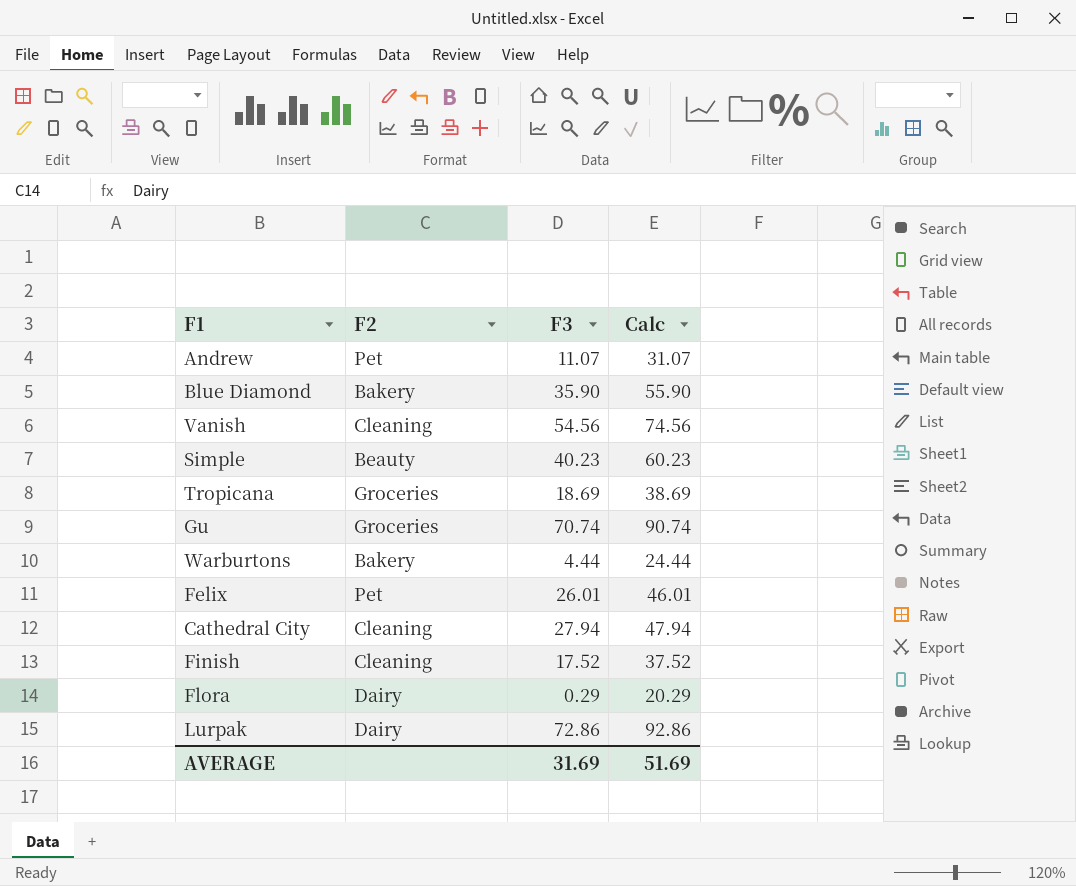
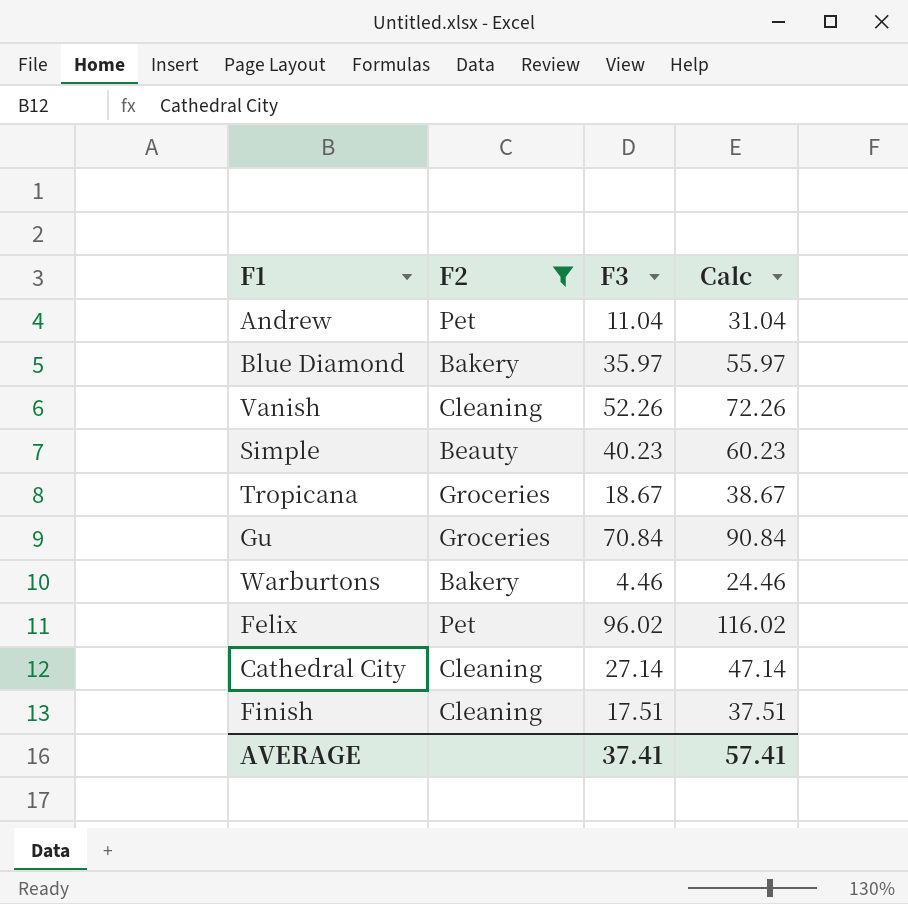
filter: none -> F2 != Dairy
Andrew | F3: 11.07 -> 11.04
Andrew | Calc: 31.07 -> 31.04
Blue Diamond | F3: 35.90 -> 35.97
Blue Diamond | Calc: 55.90 -> 55.97
Vanish | F3: 54.56 -> 52.26
Vanish | Calc: 74.56 -> 72.26
Tropicana | F3: 18.69 -> 18.67
Tropicana | Calc: 38.69 -> 38.67
Gu | F3: 70.74 -> 70.84
Gu | Calc: 90.74 -> 90.84
Warburtons | F3: 4.44 -> 4.46
Warburtons | Calc: 24.44 -> 24.46
Felix | F3: 26.01 -> 96.02
Felix | Calc: 46.01 -> 116.02
Cathedral City | F3: 27.94 -> 27.14
Cathedral City | Calc: 47.94 -> 47.14
Finish | F3: 17.52 -> 17.51
Finish | Calc: 37.52 -> 37.51
AVERAGE | F3: 31.69 -> 37.41
AVERAGE | Calc: 51.69 -> 57.41

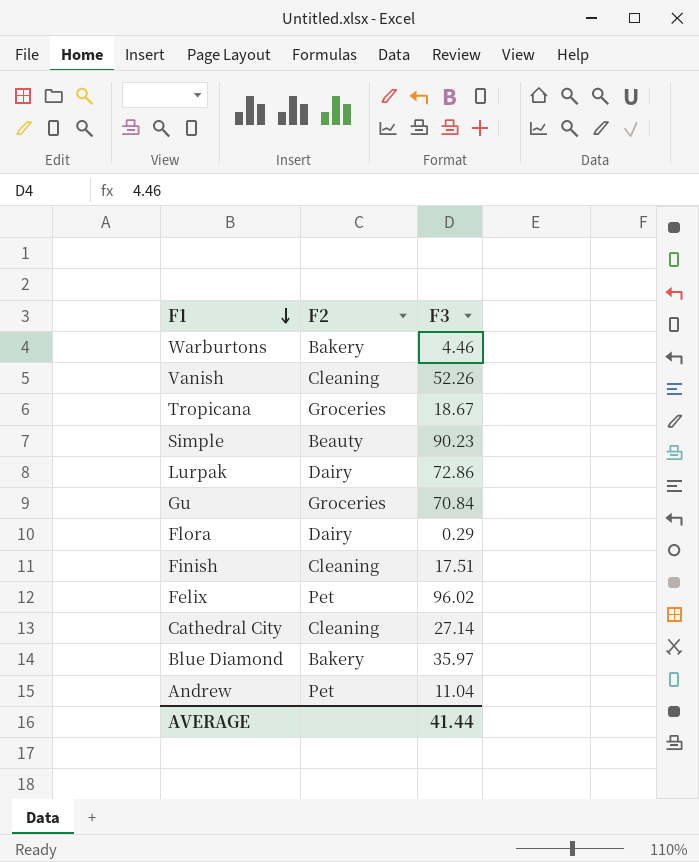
filter: F2 != Dairy -> none
row order: none -> F1 descending
column Calc | formula: [F3] + 20 -> none
Simple | F3: 40.23 -> 90.23
AVERAGE | F3: 37.41 -> 41.44

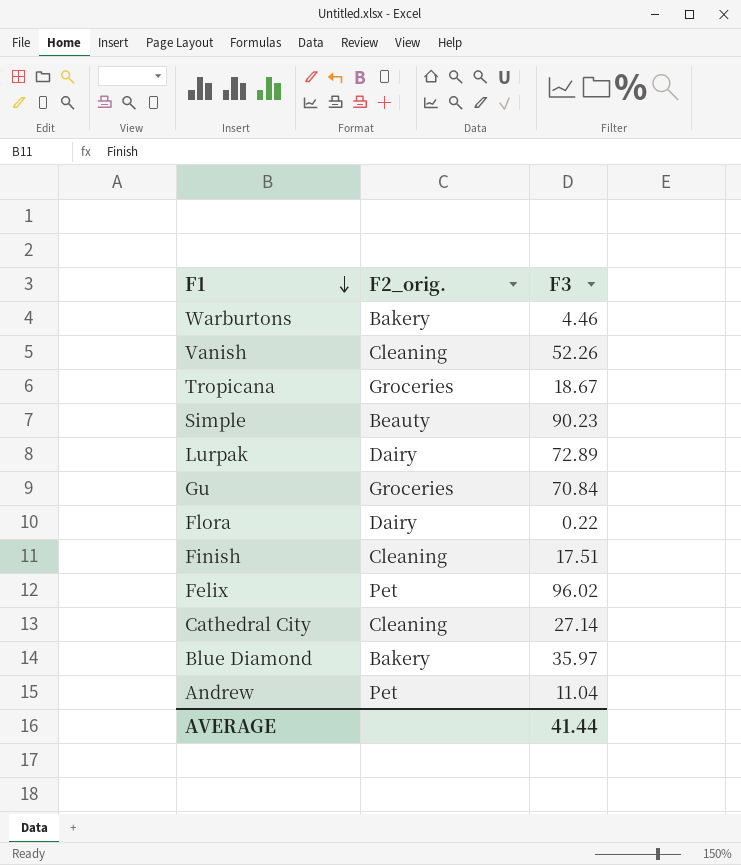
column name: F2 -> F2_orig.
Lurpak | F3: 72.86 -> 72.89
Flora | F3: 0.29 -> 0.22

